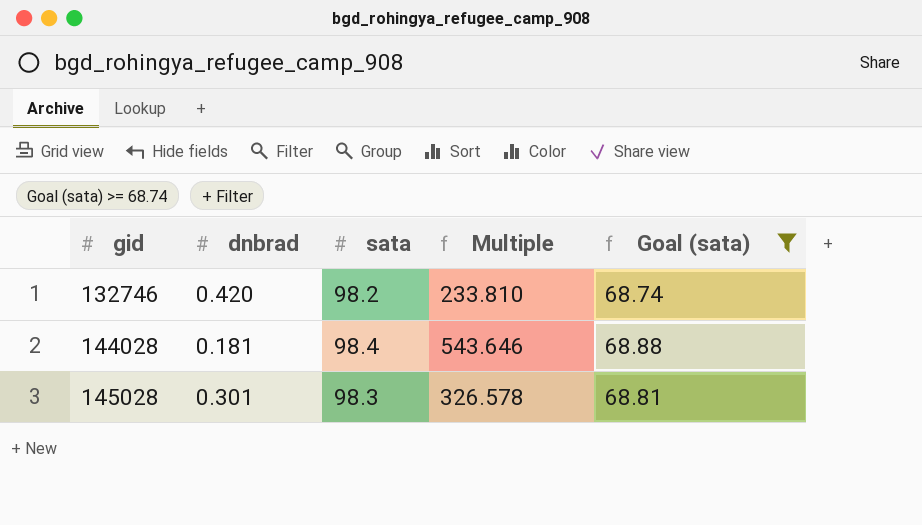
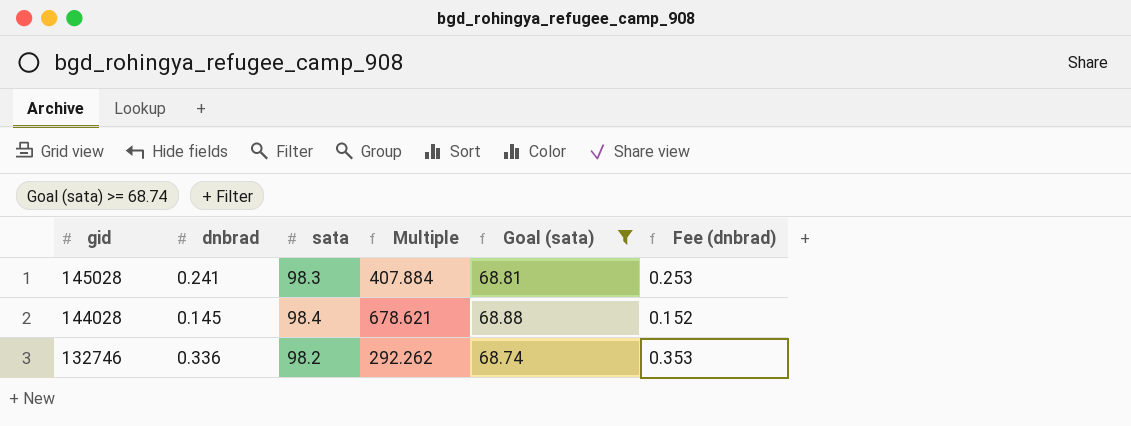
row order: gid ascending -> gid descending
column Fee (dnbrad) | formula: none -> [dnbrad] * 1.05
145028 | dnbrad: 0.301 -> 0.241
145028 | Multiple: 326.578 -> 407.884
144028 | dnbrad: 0.181 -> 0.145
144028 | Multiple: 543.646 -> 678.621
132746 | dnbrad: 0.420 -> 0.336
132746 | Multiple: 233.810 -> 292.262

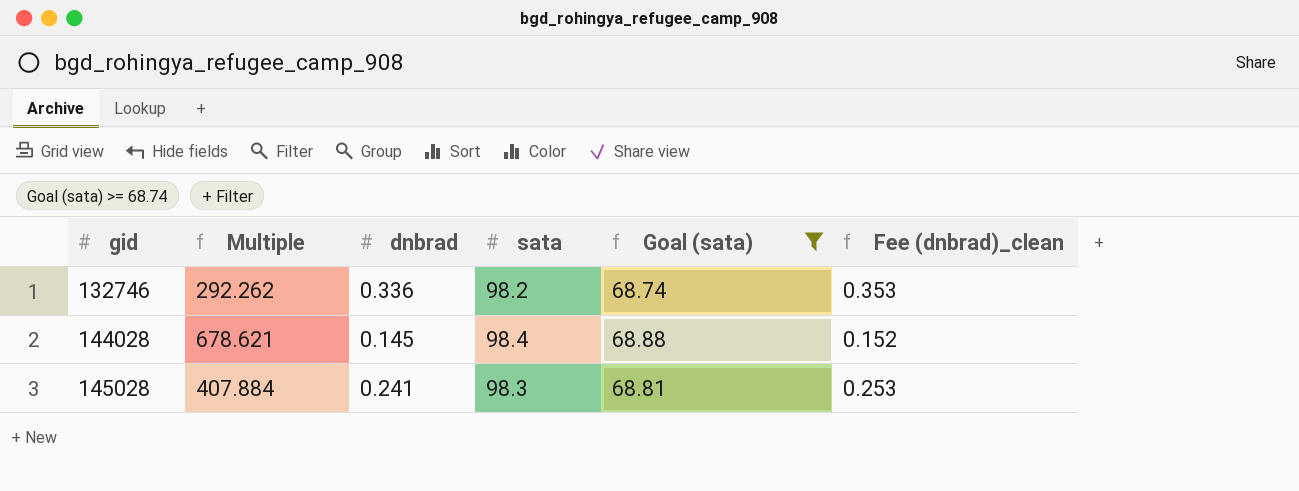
row order: gid descending -> gid ascending
column Multiple | position: 4 -> 2
column name: Fee (dnbrad) -> Fee (dnbrad)_clean

